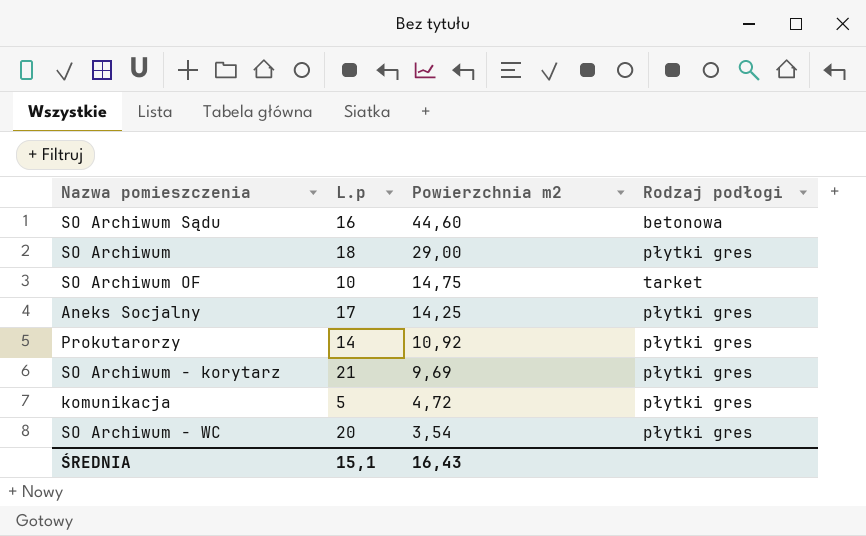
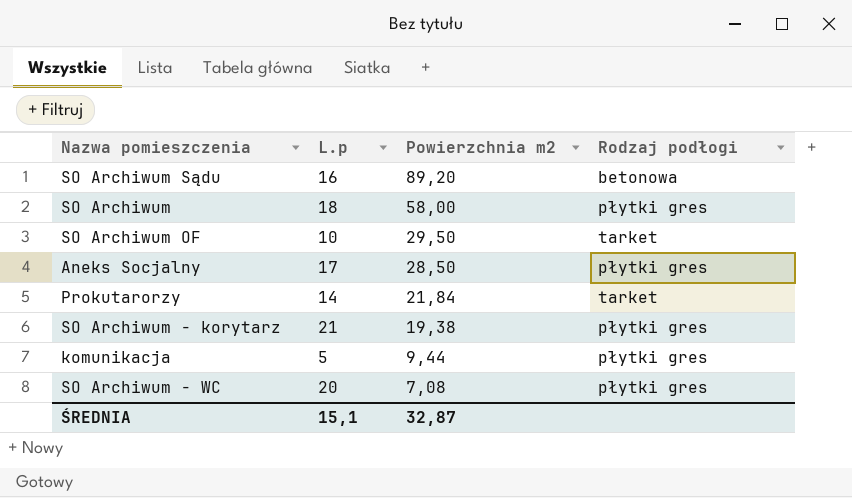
SO Archiwum Sądu | Powierzchnia m2: 44,60 -> 89,20
SO Archiwum | Powierzchnia m2: 29,00 -> 58,00
SO Archiwum OF | Powierzchnia m2: 14,75 -> 29,50
Aneks Socjalny | Powierzchnia m2: 14,25 -> 28,50
Prokutarorzy | Powierzchnia m2: 10,92 -> 21,84
Prokutarorzy | Rodzaj podłogi: płytki gres -> tarket
SO Archiwum - korytarz | Powierzchnia m2: 9,69 -> 19,38
komunikacja | Powierzchnia m2: 4,72 -> 9,44
SO Archiwum - WC | Powierzchnia m2: 3,54 -> 7,08
ŚREDNIA | Powierzchnia m2: 16,43 -> 32,87

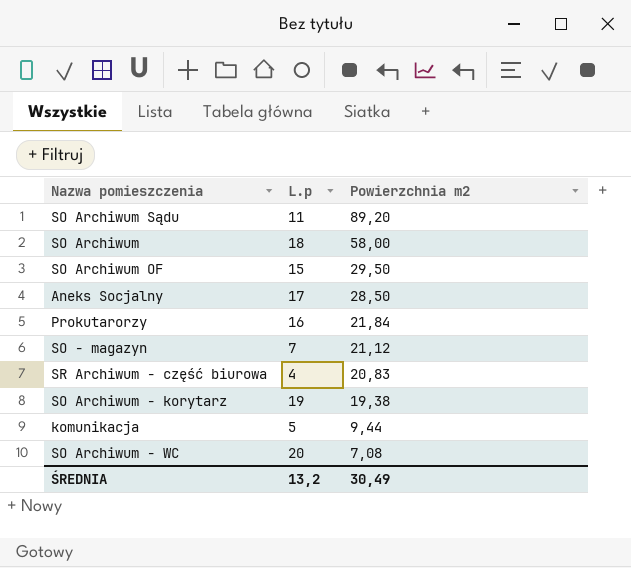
column Rodzaj podłogi | position: 4 -> none
SO Archiwum Sądu | L.p: 16 -> 11
SO Archiwum OF | L.p: 10 -> 15
Prokutarorzy | L.p: 14 -> 16
row SO - magazyn: none -> 7 | 21,12
row SR Archiwum - część biurowa: none -> 4 | 20,83
SO Archiwum - korytarz | L.p: 21 -> 19
ŚREDNIA | L.p: 15,1 -> 13,2
ŚREDNIA | Powierzchnia m2: 32,87 -> 30,49

